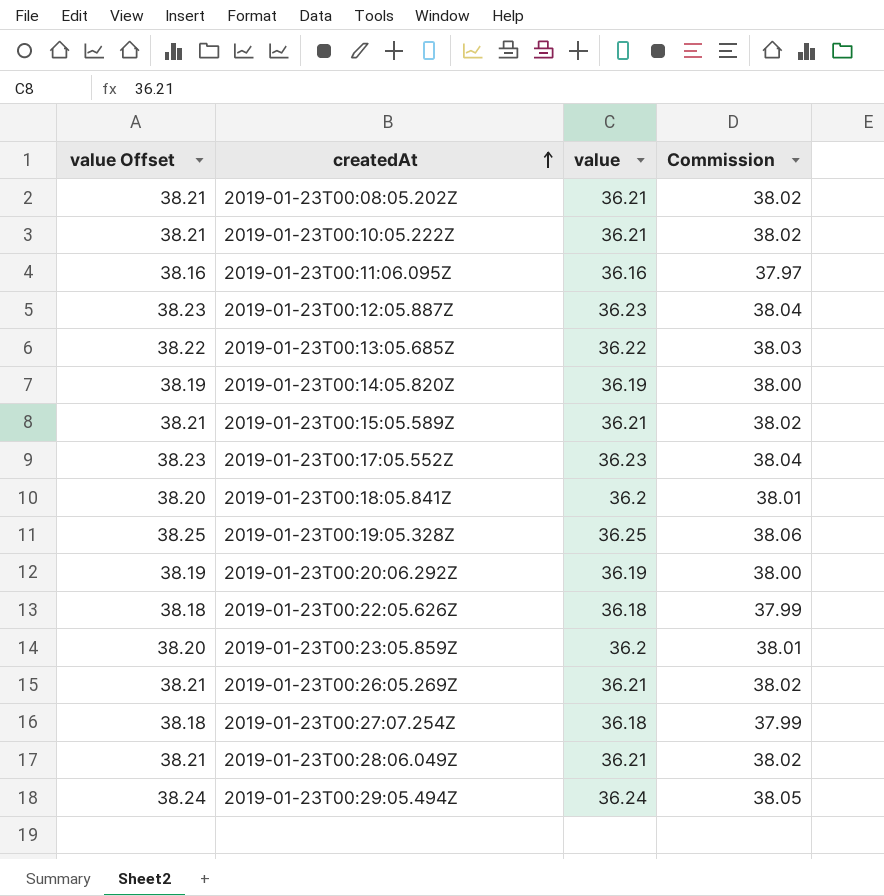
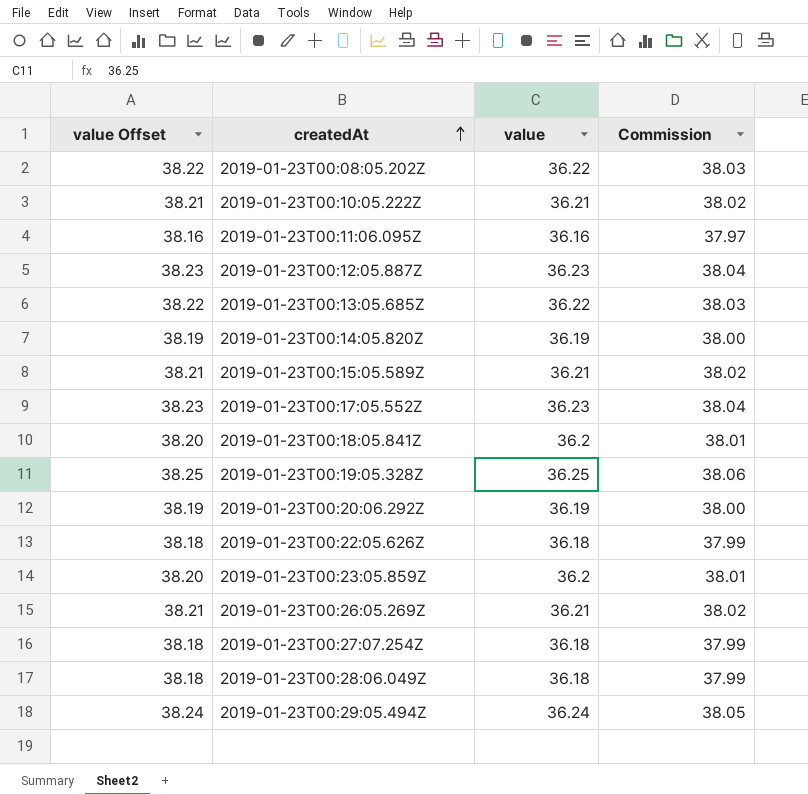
2019-01-23T00:08:05.202Z | value Offset: 38.21 -> 38.22
2019-01-23T00:08:05.202Z | value: 36.21 -> 36.22
2019-01-23T00:08:05.202Z | Commission: 38.02 -> 38.03
2019-01-23T00:28:06.049Z | value Offset: 38.21 -> 38.18
2019-01-23T00:28:06.049Z | value: 36.21 -> 36.18
2019-01-23T00:28:06.049Z | Commission: 38.02 -> 37.99

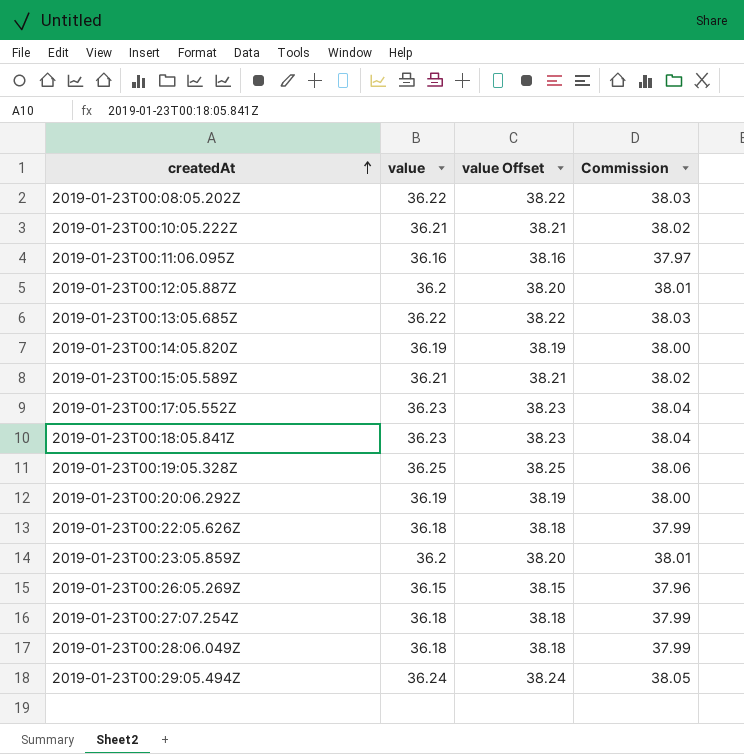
column value Offset | position: 1 -> 3
2019-01-23T00:12:05.887Z | value: 36.23 -> 36.2
2019-01-23T00:12:05.887Z | value Offset: 38.23 -> 38.20
2019-01-23T00:12:05.887Z | Commission: 38.04 -> 38.01
2019-01-23T00:18:05.841Z | value: 36.2 -> 36.23
2019-01-23T00:18:05.841Z | value Offset: 38.20 -> 38.23
2019-01-23T00:18:05.841Z | Commission: 38.01 -> 38.04
2019-01-23T00:26:05.269Z | value: 36.21 -> 36.15
2019-01-23T00:26:05.269Z | value Offset: 38.21 -> 38.15
2019-01-23T00:26:05.269Z | Commission: 38.02 -> 37.96

